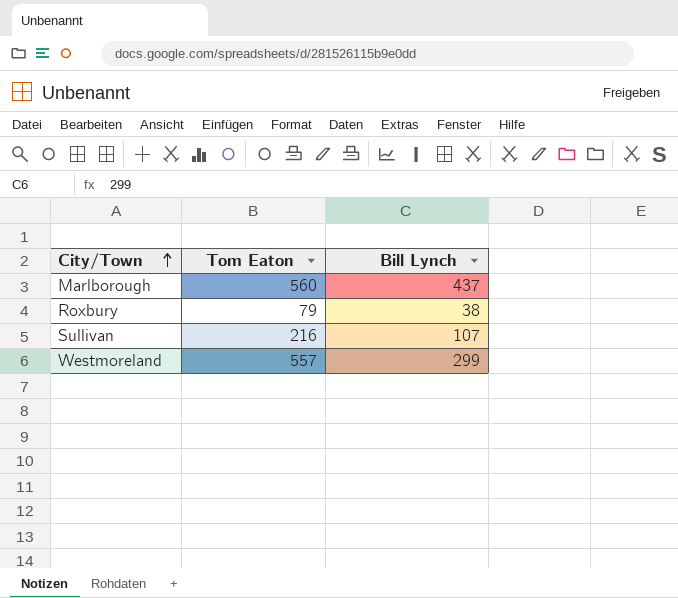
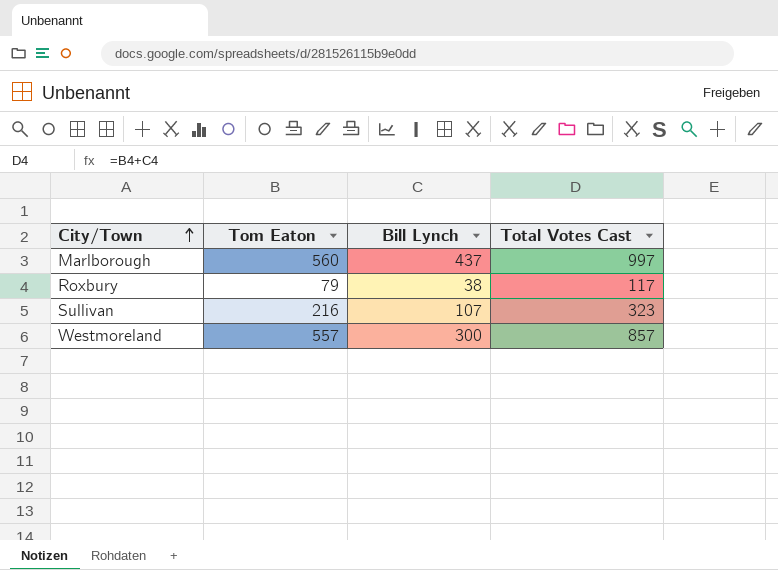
column Total Votes Cast | formula: none -> [Tom Eaton] + [Bill Lynch]
Westmoreland | Bill Lynch: 299 -> 300

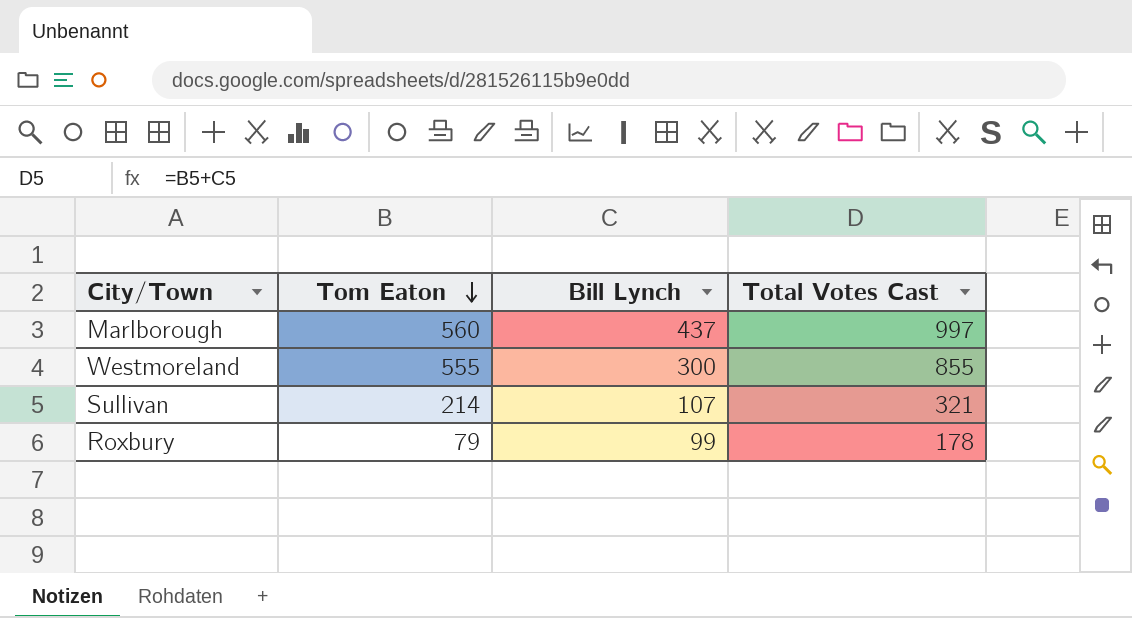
row order: City/Town ascending -> Tom Eaton descending
Westmoreland | Tom Eaton: 557 -> 555
Westmoreland | Total Votes Cast: 857 -> 855
Sullivan | Tom Eaton: 216 -> 214
Sullivan | Total Votes Cast: 323 -> 321
Roxbury | Bill Lynch: 38 -> 99
Roxbury | Total Votes Cast: 117 -> 178

